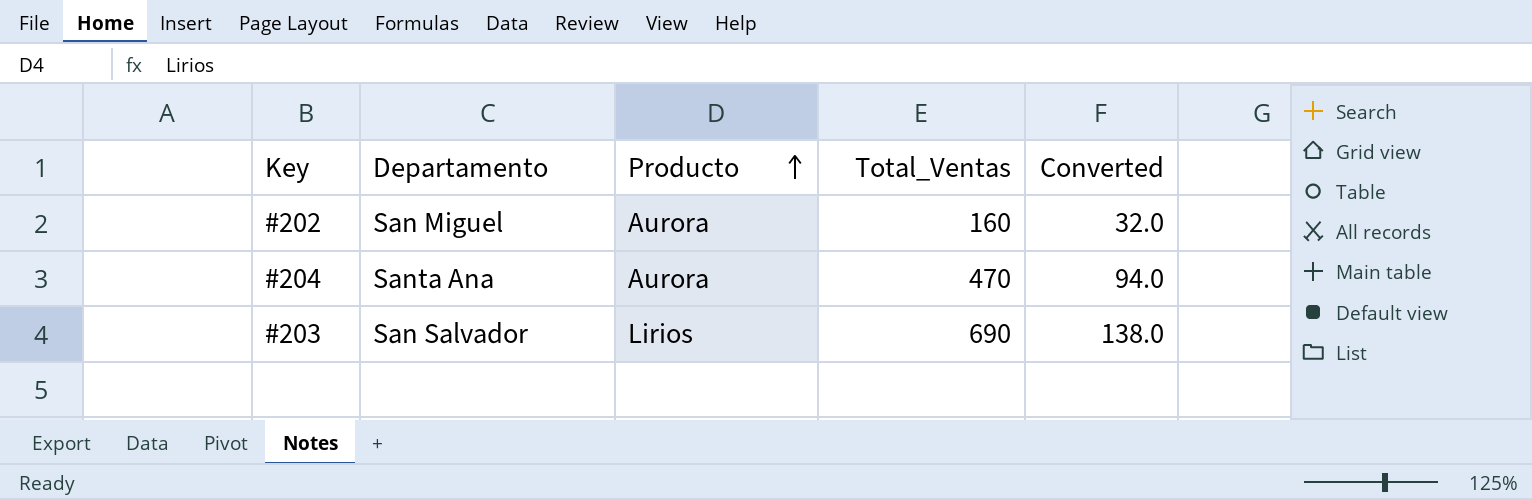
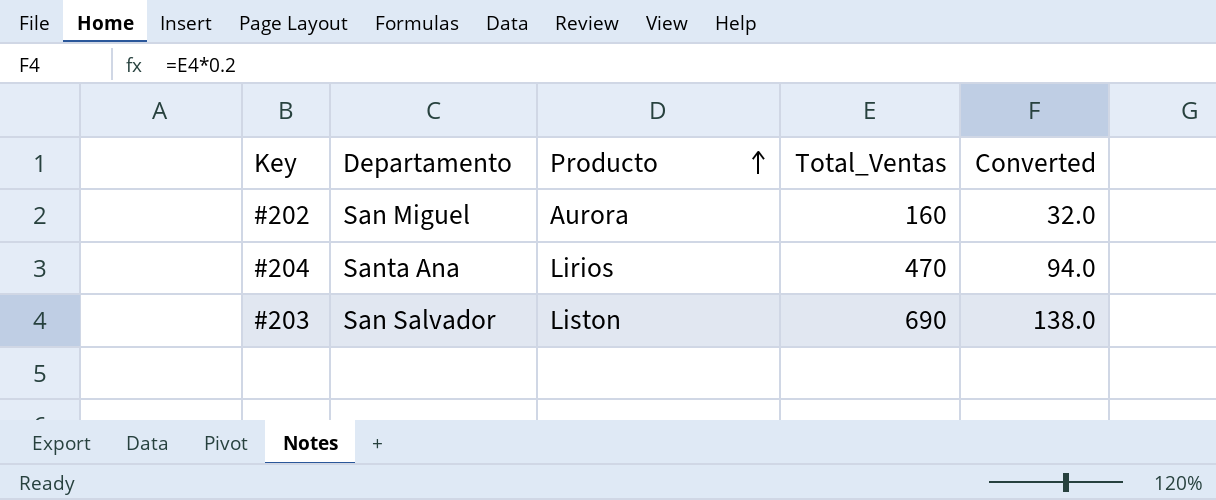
#204 | Producto: Aurora -> Lirios
#203 | Producto: Lirios -> Liston

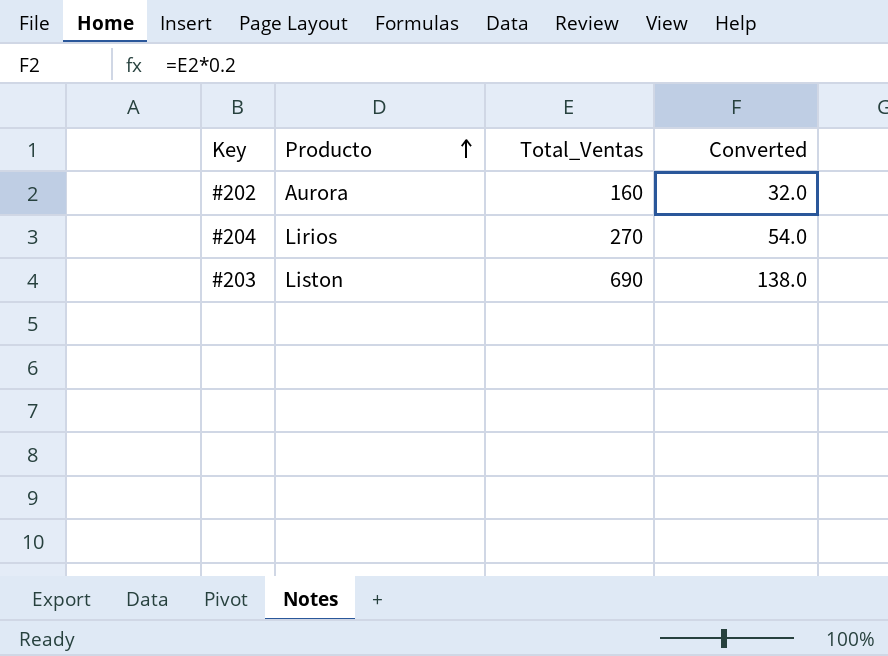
column Departamento | position: 2 -> none
#204 | Total_Ventas: 470 -> 270
#204 | Converted: 94.0 -> 54.0

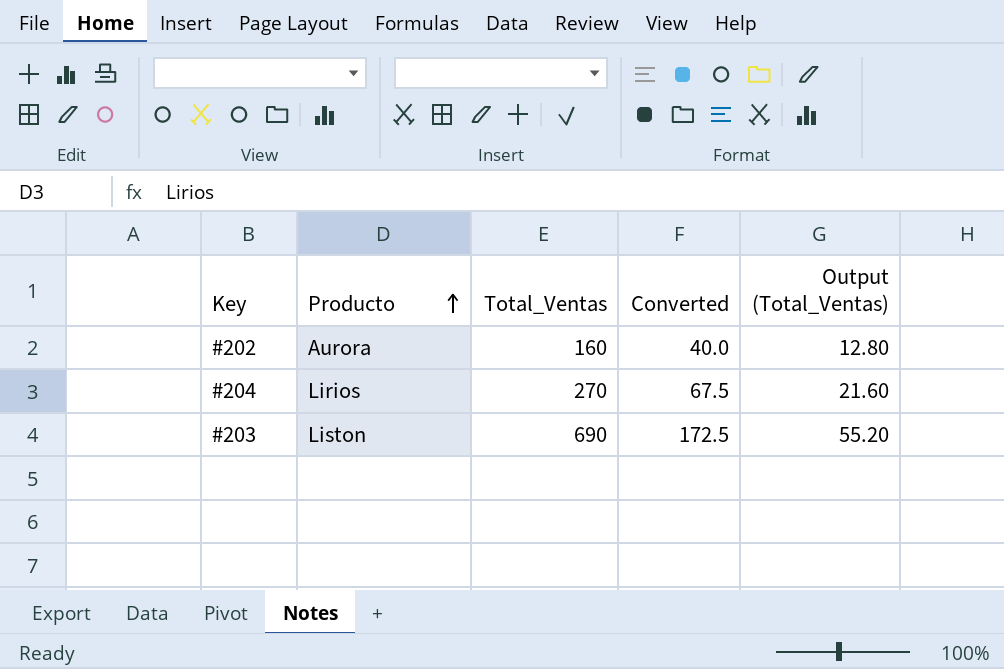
column Converted | formula: [Total_Ventas] * 0.2 -> [Total_Ventas] * 0.25
column Output (Total_Ventas) | formula: none -> [Total_Ventas] * 0.08

